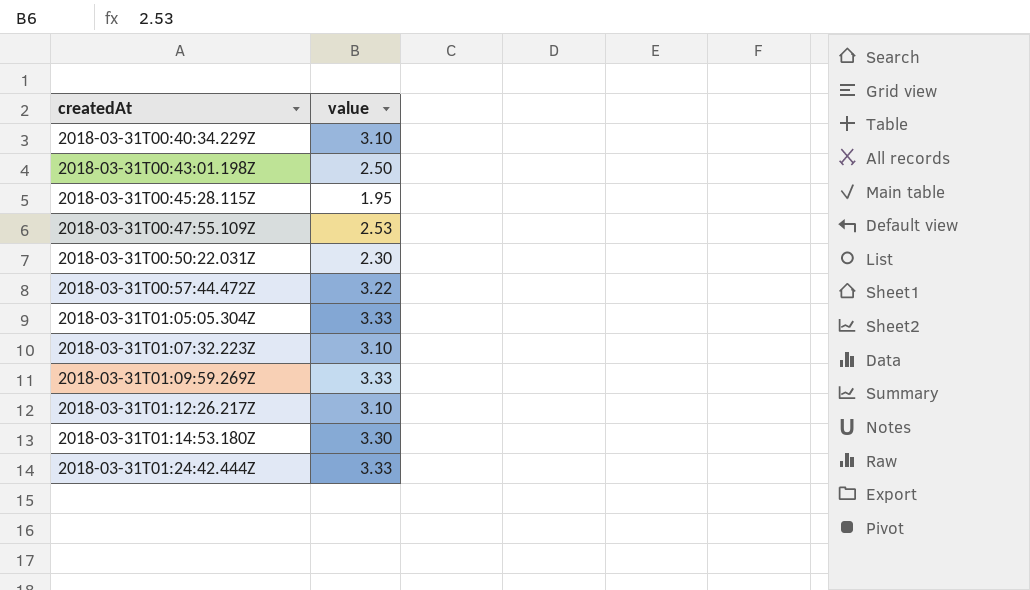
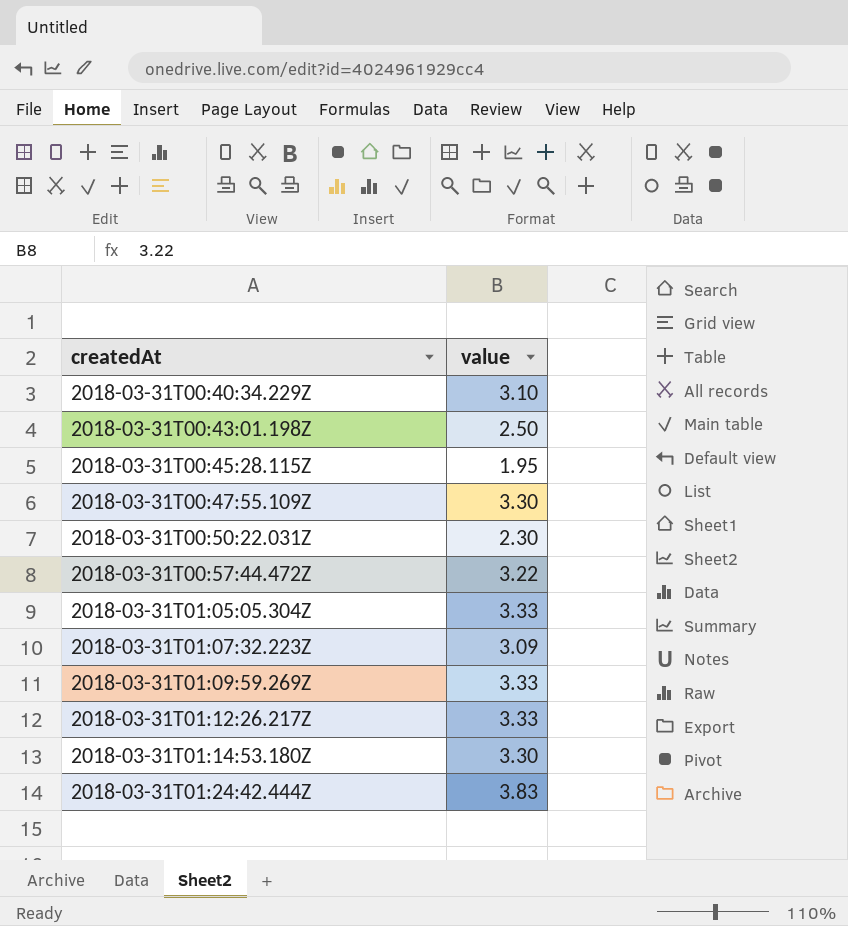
2018-03-31T00:47:55.109Z | value: 2.53 -> 3.30
2018-03-31T01:07:32.223Z | value: 3.10 -> 3.09
2018-03-31T01:12:26.217Z | value: 3.10 -> 3.33
2018-03-31T01:24:42.444Z | value: 3.33 -> 3.83

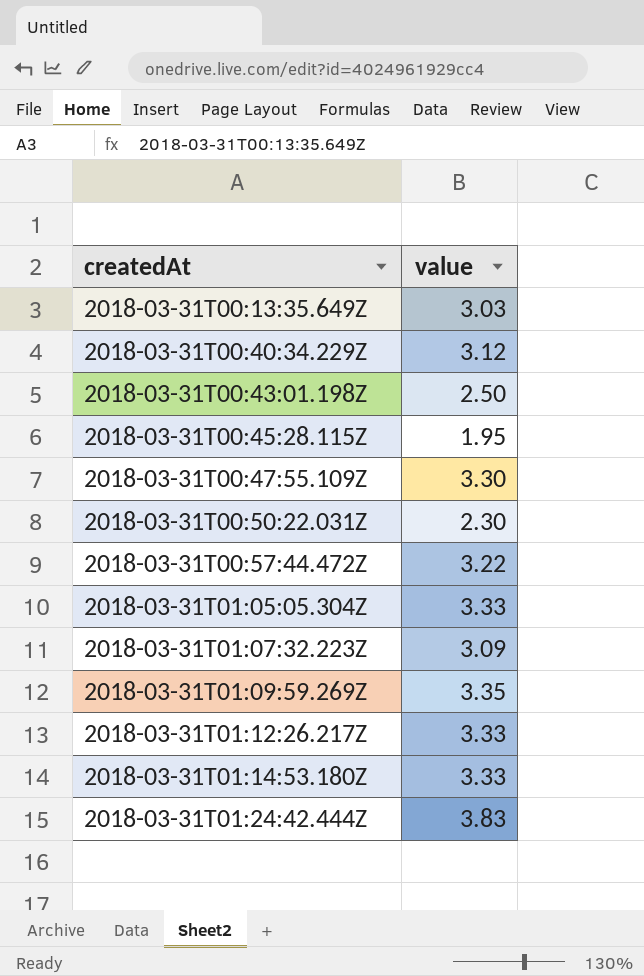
row 2018-03-31T00:13:35.649Z: none -> 3.03
2018-03-31T00:40:34.229Z | value: 3.10 -> 3.12
2018-03-31T01:09:59.269Z | value: 3.33 -> 3.35
2018-03-31T01:14:53.180Z | value: 3.30 -> 3.33

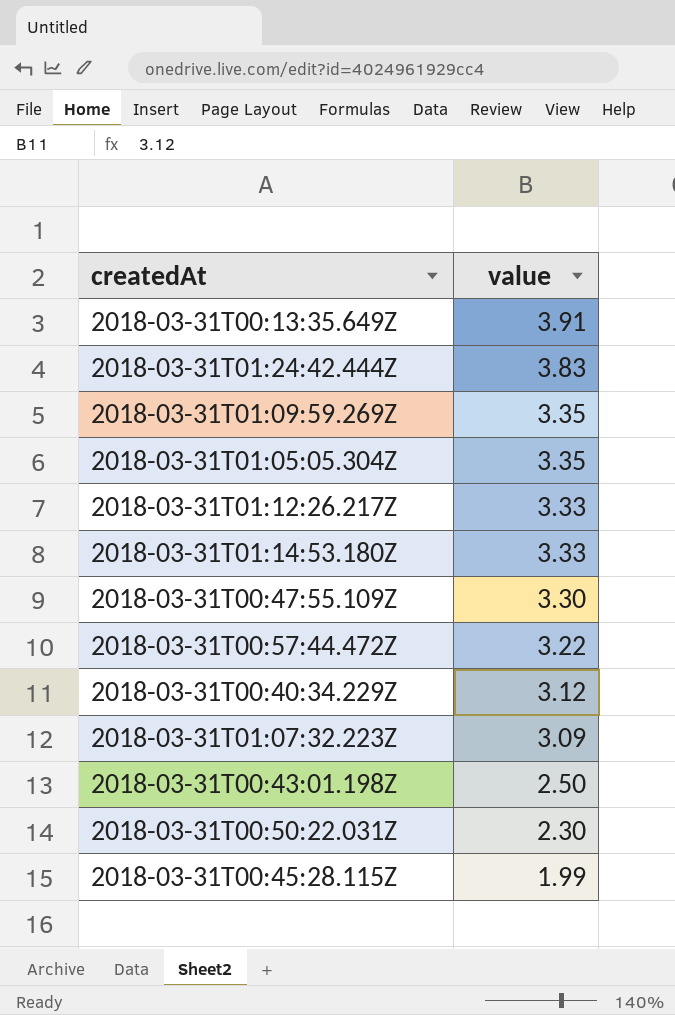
row order: createdAt ascending -> value descending
2018-03-31T00:13:35.649Z | value: 3.03 -> 3.91
2018-03-31T01:05:05.304Z | value: 3.33 -> 3.35
2018-03-31T00:45:28.115Z | value: 1.95 -> 1.99

